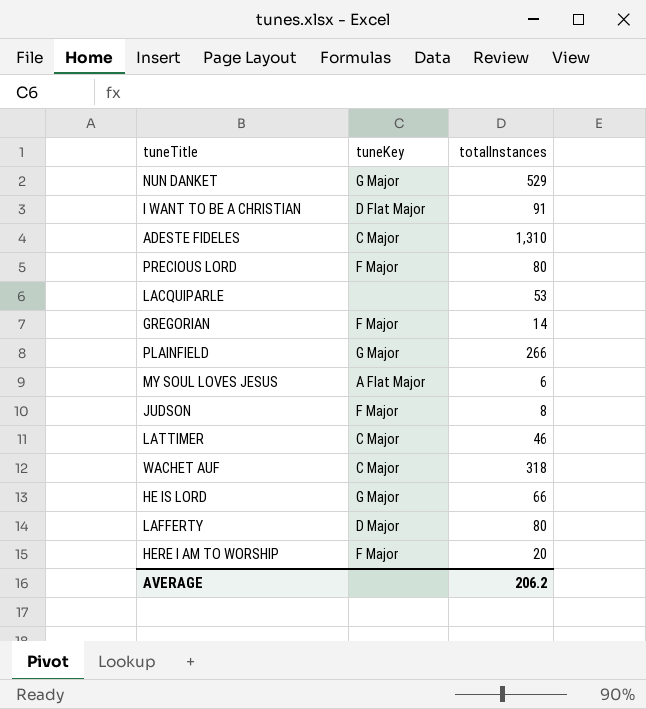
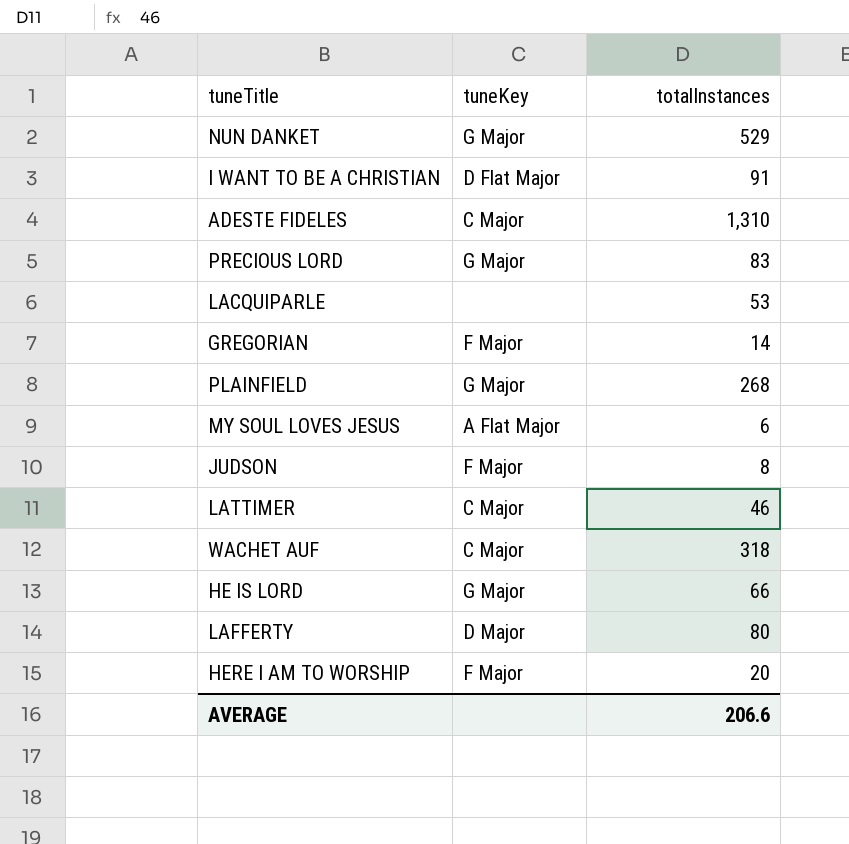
PRECIOUS LORD | tuneKey: F Major -> G Major
PRECIOUS LORD | totalInstances: 80 -> 83
PLAINFIELD | totalInstances: 266 -> 268
AVERAGE | totalInstances: 206.2 -> 206.6

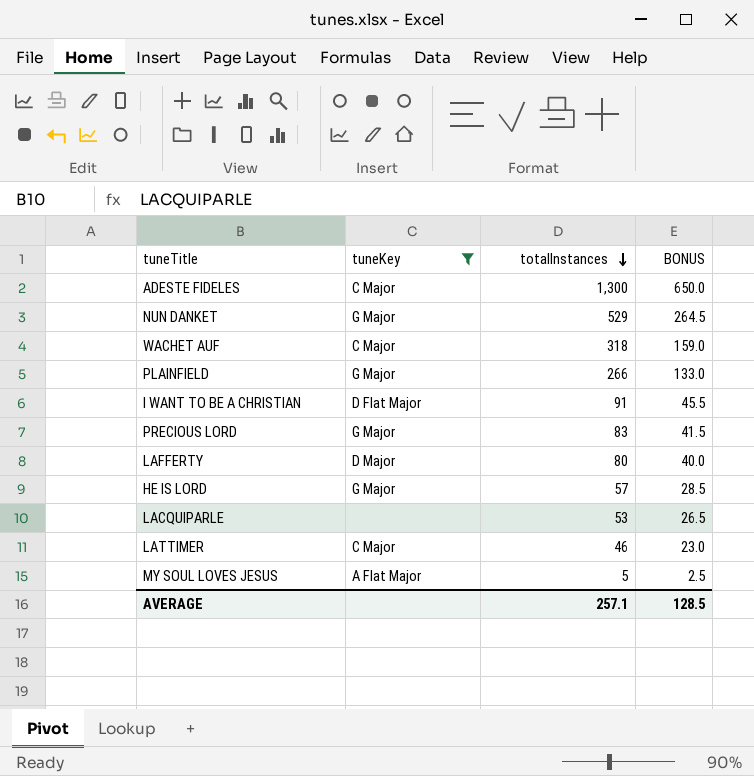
filter: none -> tuneKey != F Major
row order: none -> totalInstances descending
column BONUS | formula: none -> [totalInstances] * 0.5
ADESTE FIDELES | totalInstances: 1,310 -> 1,300
PLAINFIELD | totalInstances: 268 -> 266
HE IS LORD | totalInstances: 66 -> 57
MY SOUL LOVES JESUS | totalInstances: 6 -> 5
AVERAGE | totalInstances: 206.6 -> 257.1

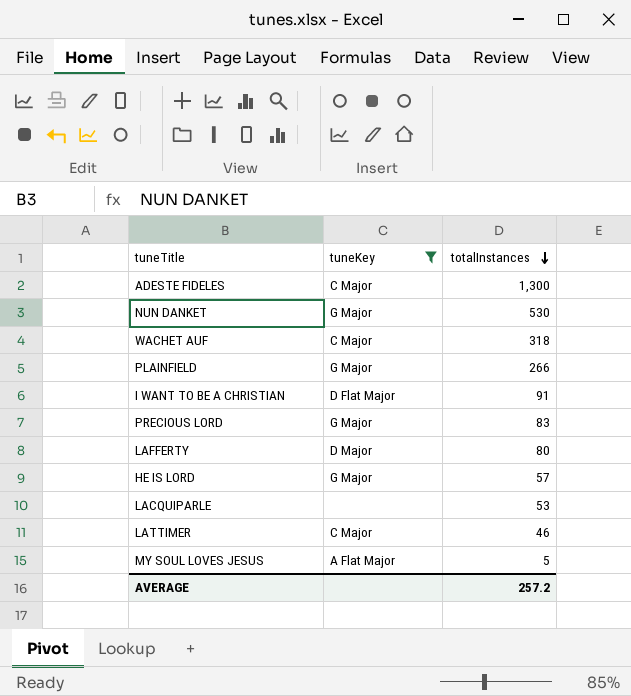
column BONUS | formula: [totalInstances] * 0.5 -> none
NUN DANKET | totalInstances: 529 -> 530
AVERAGE | totalInstances: 257.1 -> 257.2

